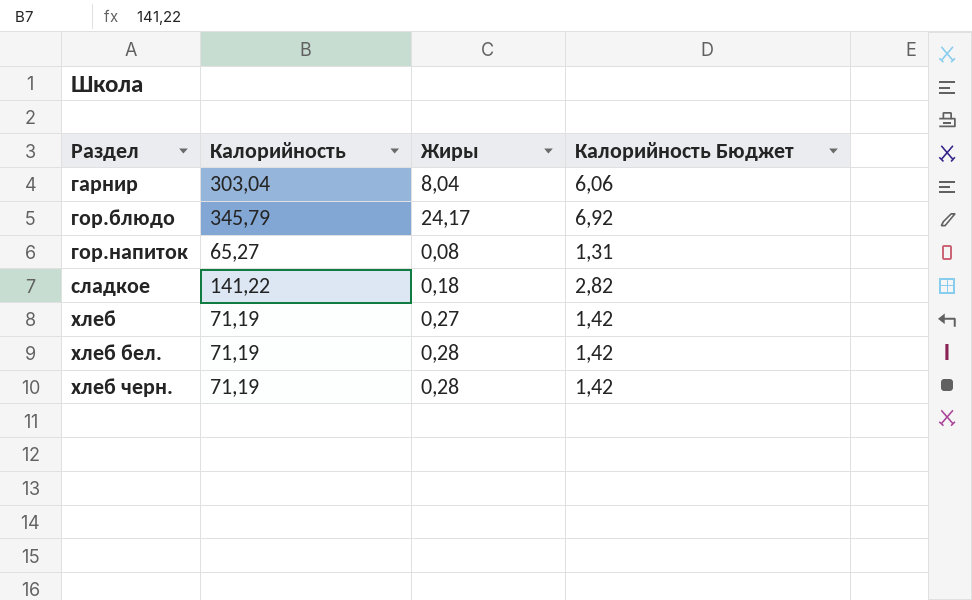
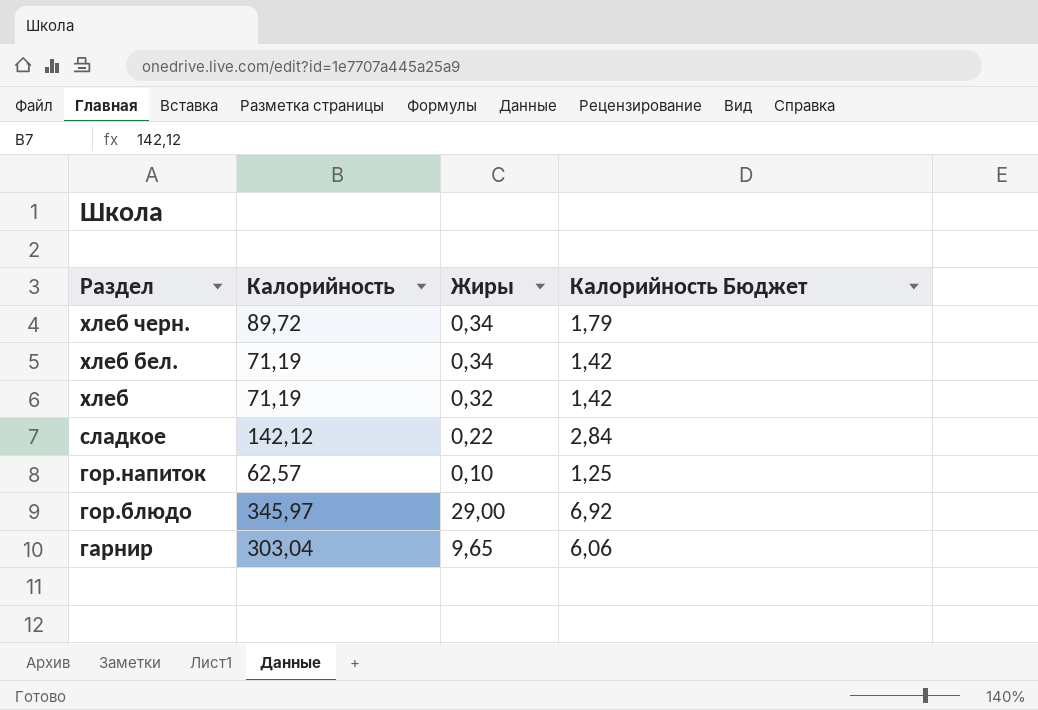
row order: Раздел ascending -> Раздел descending
хлеб черн. | Калорийность: 71,19 -> 89,72
хлеб черн. | Жиры: 0,28 -> 0,34
хлеб черн. | Калорийность Бюджет: 1,42 -> 1,79
хлеб бел. | Жиры: 0,28 -> 0,34
хлеб | Жиры: 0,27 -> 0,32
сладкое | Калорийность: 141,22 -> 142,12
сладкое | Жиры: 0,18 -> 0,22
сладкое | Калорийность Бюджет: 2,82 -> 2,84
гор.напиток | Калорийность: 65,27 -> 62,57
гор.напиток | Жиры: 0,08 -> 0,10
гор.напиток | Калорийность Бюджет: 1,31 -> 1,25
гор.блюдо | Калорийность: 345,79 -> 345,97
гор.блюдо | Жиры: 24,17 -> 29,00
гарнир | Жиры: 8,04 -> 9,65

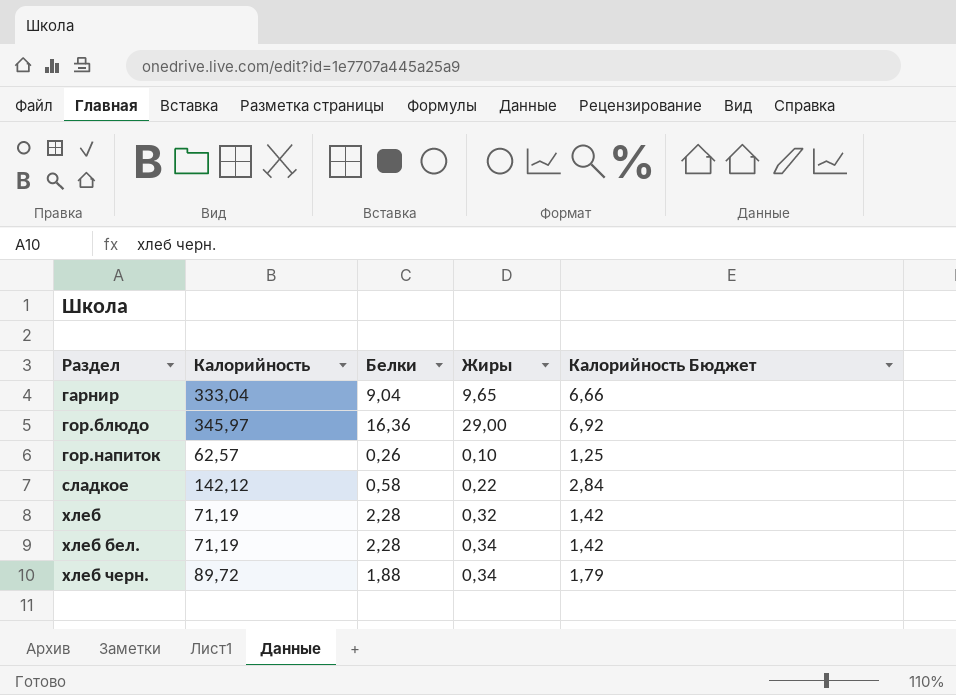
row order: Раздел descending -> Раздел ascending
column Белки | position: none -> 3
гарнир | Калорийность: 303,04 -> 333,04
гарнир | Калорийность Бюджет: 6,06 -> 6,66

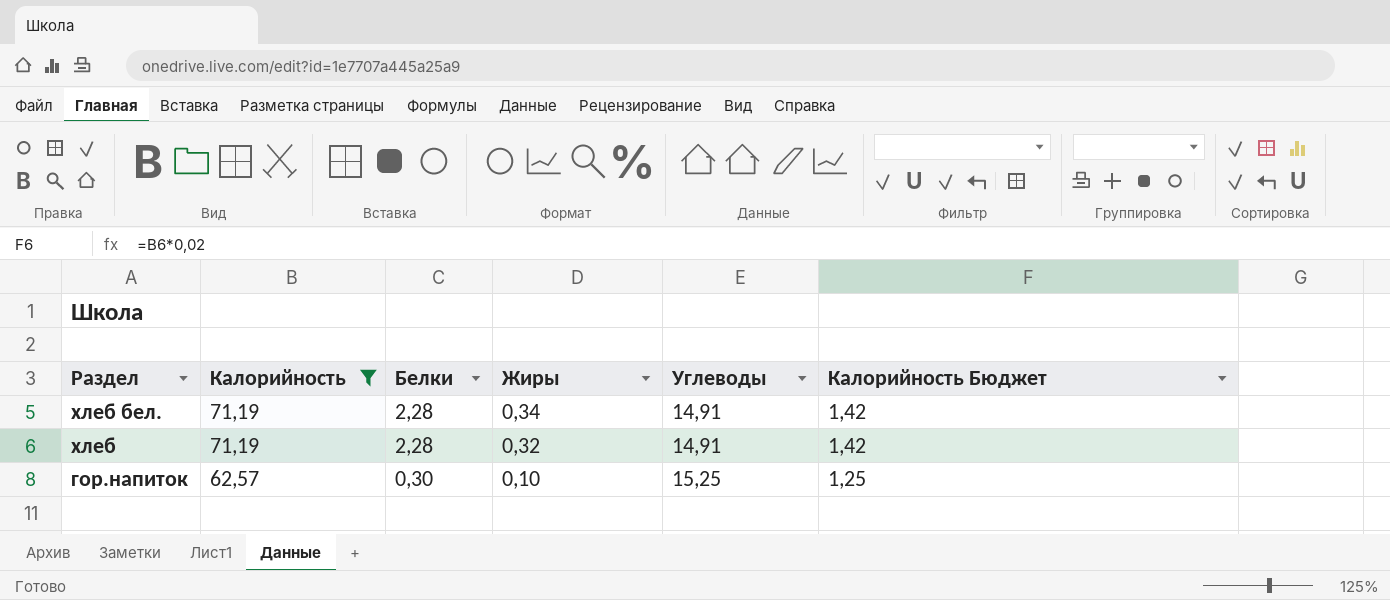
filter: none -> Калорийность <= 71,19
row order: Раздел ascending -> Раздел descending
column Углеводы | position: none -> 5
гор.напиток | Белки: 0,26 -> 0,30

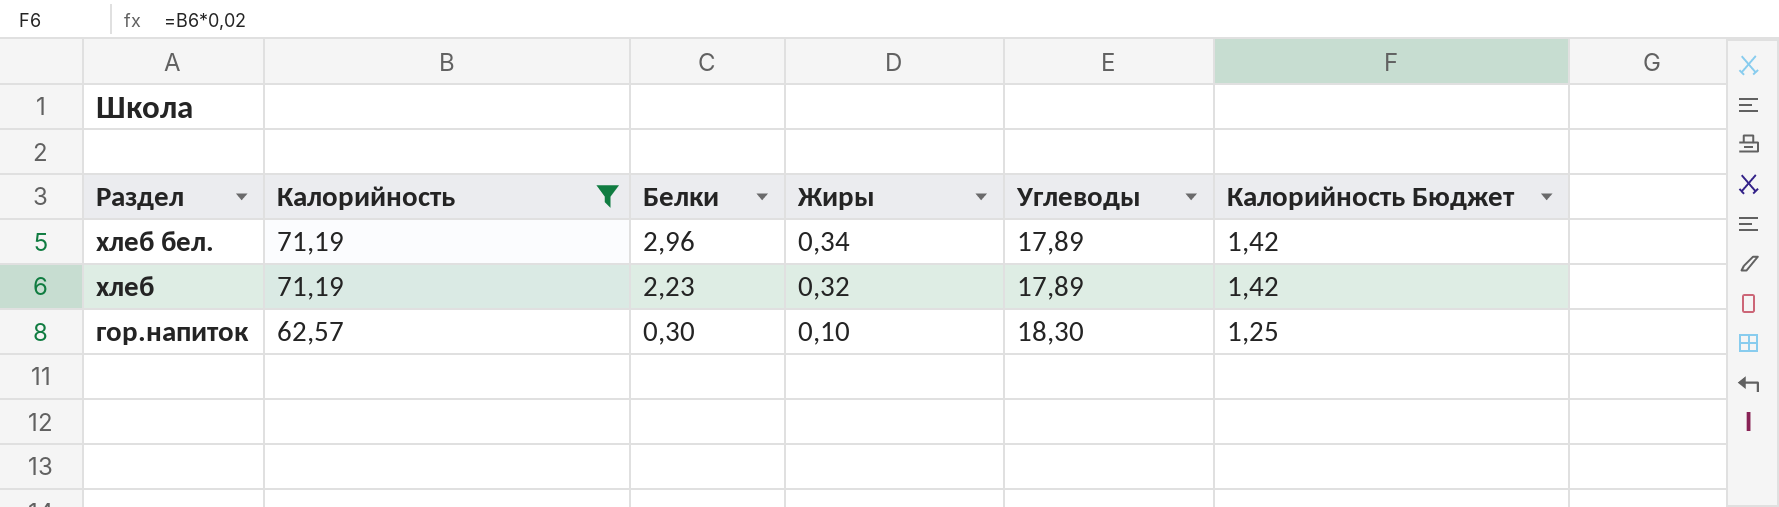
хлеб бел. | Белки: 2,28 -> 2,96
хлеб бел. | Углеводы: 14,91 -> 17,89
хлеб | Белки: 2,28 -> 2,23
хлеб | Углеводы: 14,91 -> 17,89
гор.напиток | Углеводы: 15,25 -> 18,30

